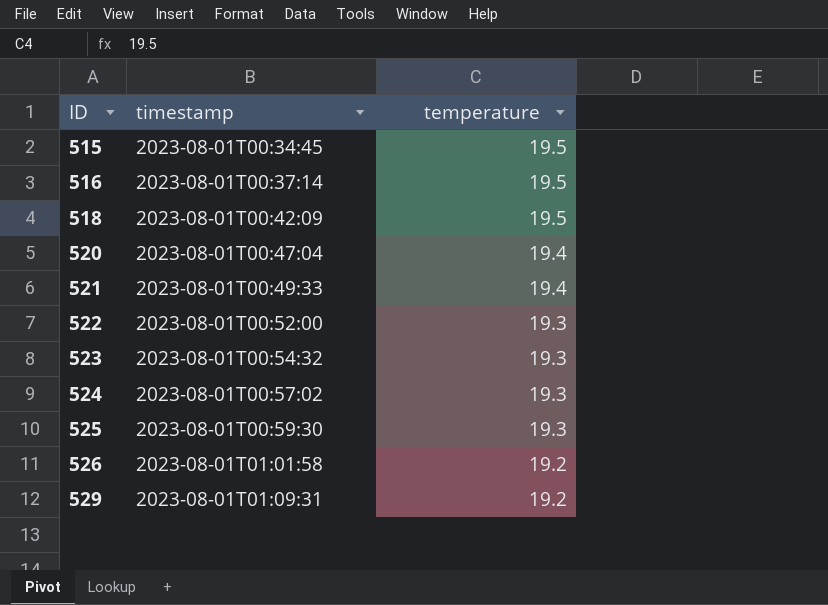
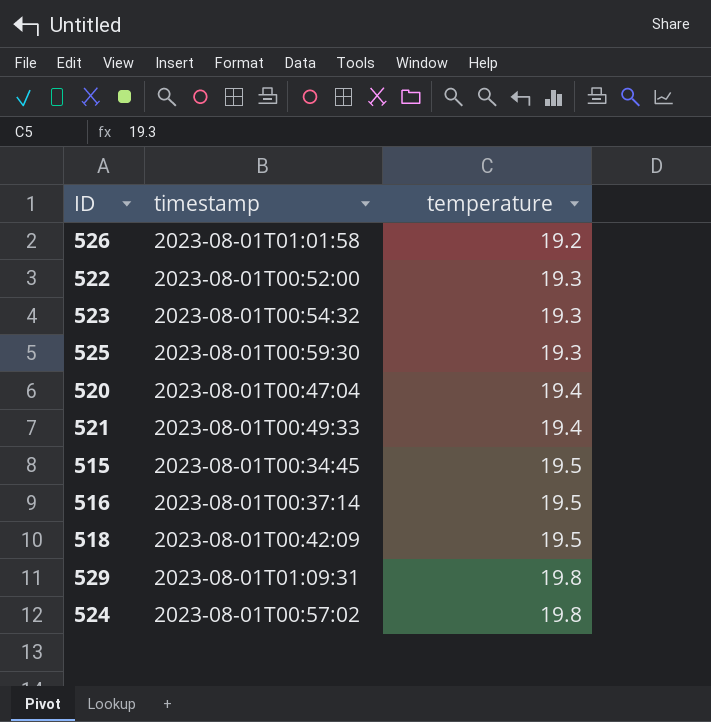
row order: ID ascending -> temperature ascending
529 | temperature: 19.2 -> 19.8
524 | temperature: 19.3 -> 19.8

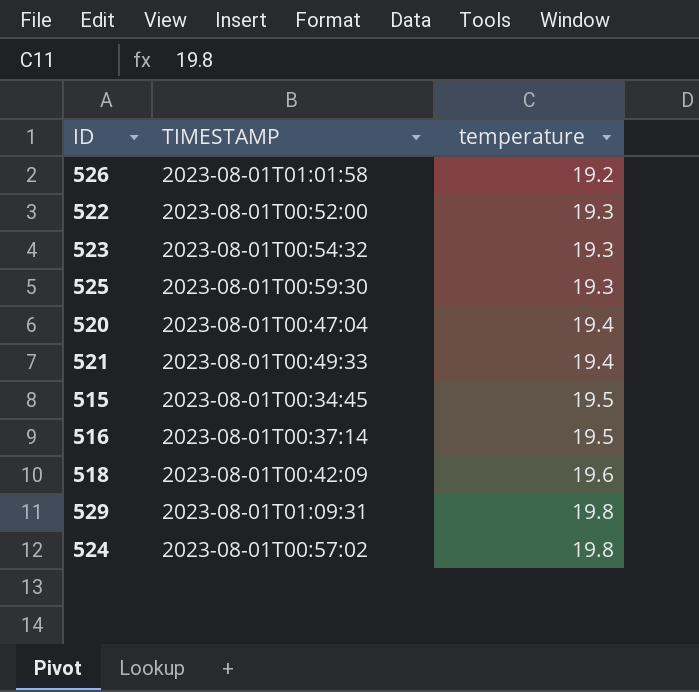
column name: timestamp -> TIMESTAMP
518 | temperature: 19.5 -> 19.6

